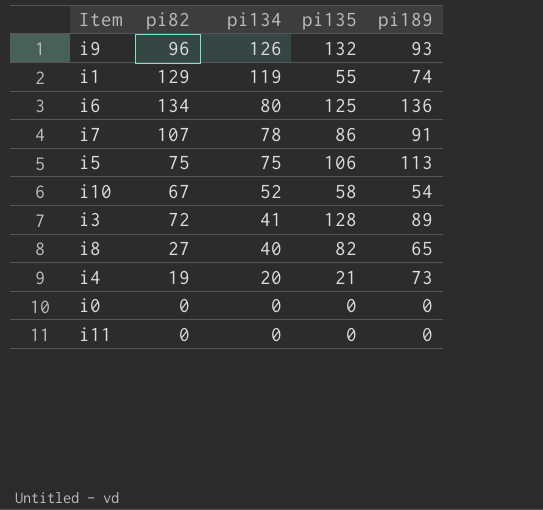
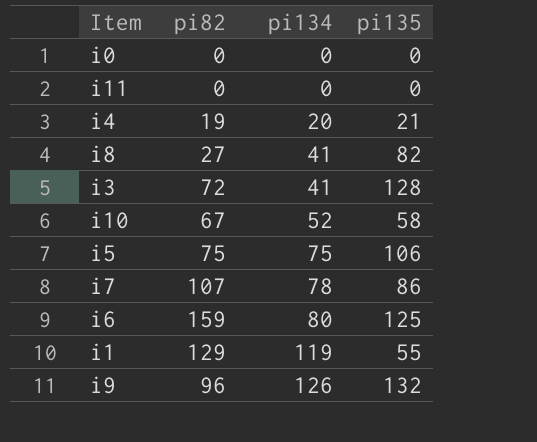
row order: pi134 descending -> pi134 ascending
column pi189 | position: 5 -> none
i8 | pi134: 40 -> 41
i6 | pi82: 134 -> 159

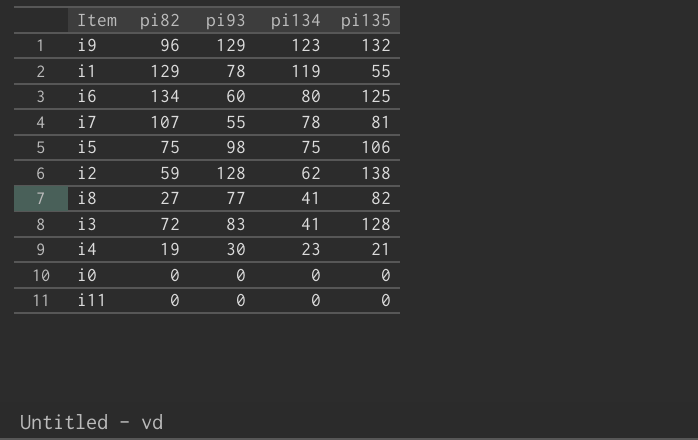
row order: pi134 ascending -> pi134 descending
column pi93 | position: none -> 3
row i10: 67 | 52 | 58 -> none
i9 | pi134: 126 -> 123
i6 | pi82: 159 -> 134
i7 | pi135: 86 -> 81
row i2: none -> 59 | 128 | 62 | 138
i4 | pi134: 20 -> 23

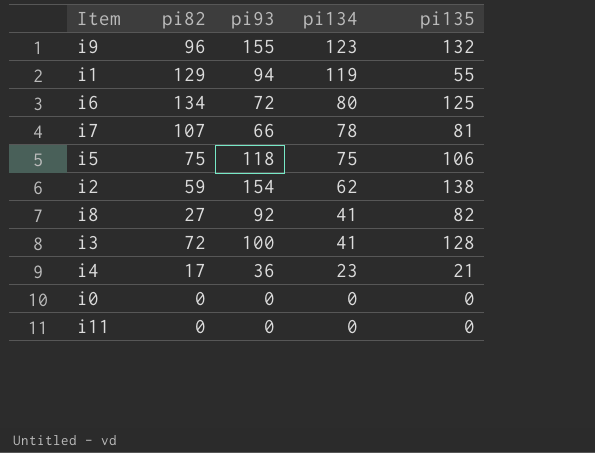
i9 | pi93: 129 -> 155
i1 | pi93: 78 -> 94
i6 | pi93: 60 -> 72
i7 | pi93: 55 -> 66
i5 | pi93: 98 -> 118
i2 | pi93: 128 -> 154
i8 | pi93: 77 -> 92
i3 | pi93: 83 -> 100
i4 | pi82: 19 -> 17
i4 | pi93: 30 -> 36

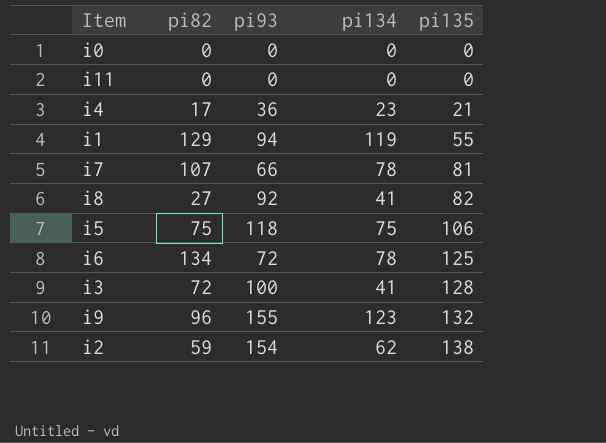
row order: pi134 descending -> pi135 ascending
i6 | pi134: 80 -> 78

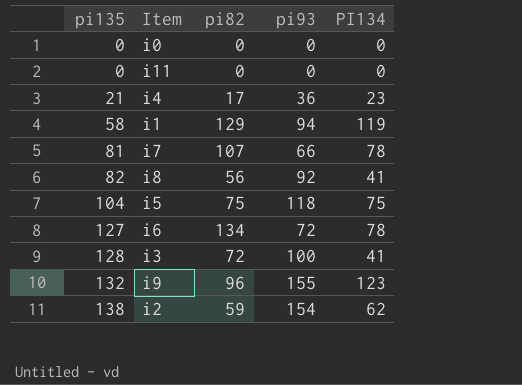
column pi135 | position: 5 -> 1
column name: pi134 -> PI134
i1 | pi135: 55 -> 58
i8 | pi82: 27 -> 56
i5 | pi135: 106 -> 104
i6 | pi135: 125 -> 127

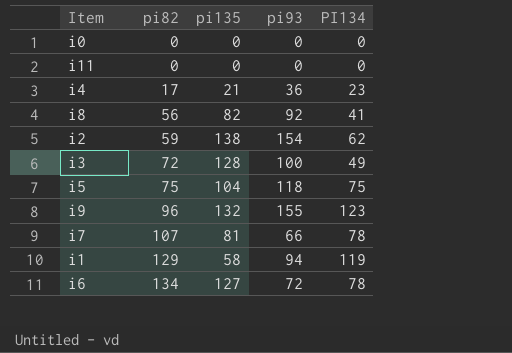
row order: pi135 ascending -> pi82 ascending
column pi135 | position: 1 -> 3
i3 | PI134: 41 -> 49

